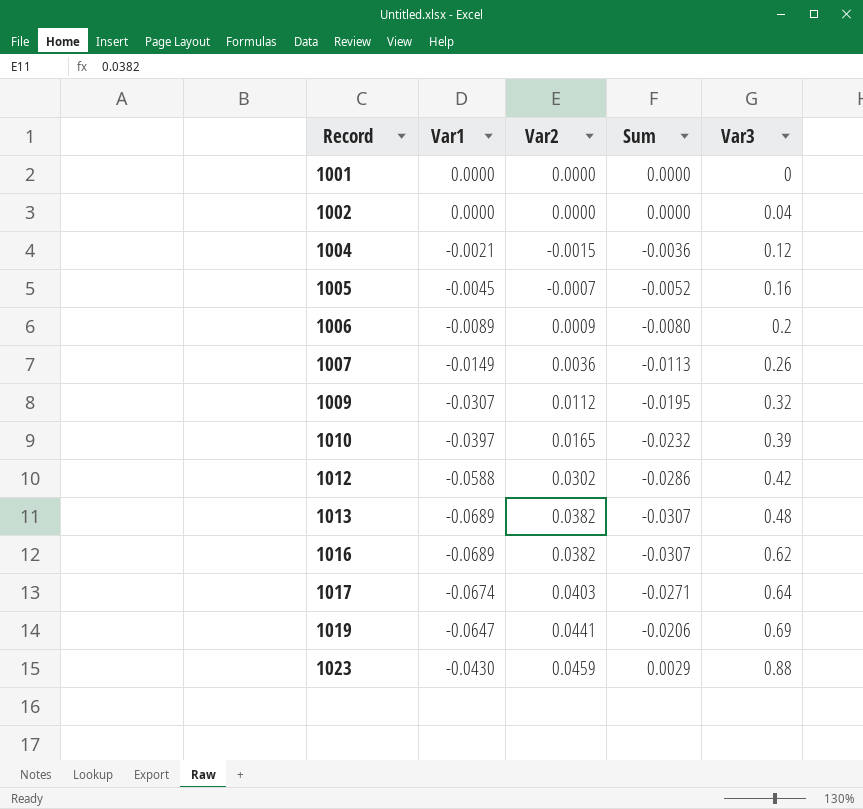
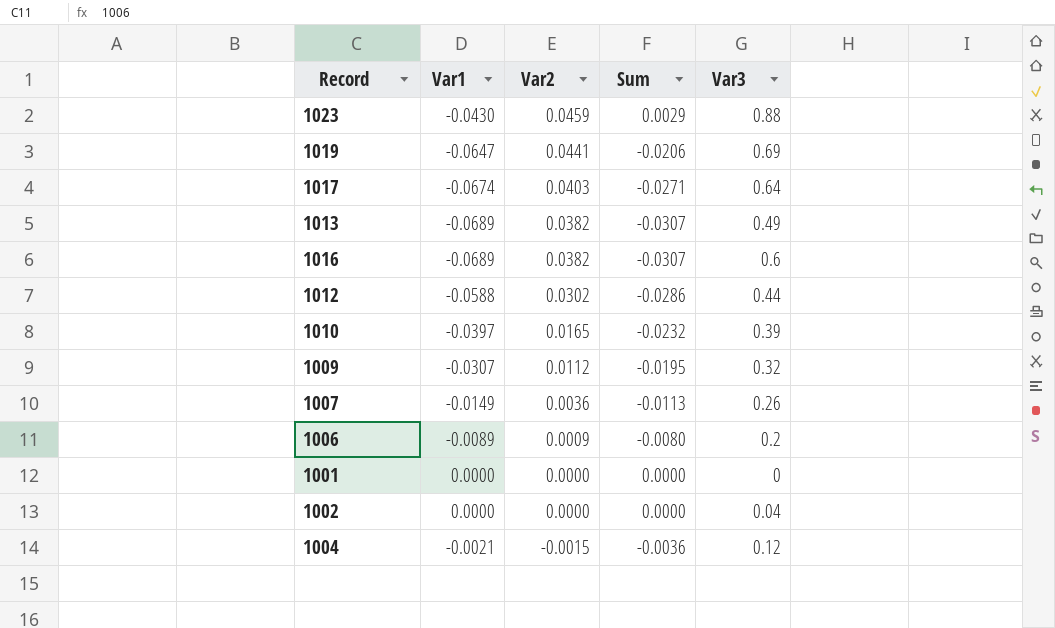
row order: Record ascending -> Var2 descending
row 1005: -0.0045 | -0.0007 | -0.0052 | 0.16 -> none
1013 | Var3: 0.48 -> 0.49
1016 | Var3: 0.62 -> 0.6
1012 | Var3: 0.42 -> 0.44

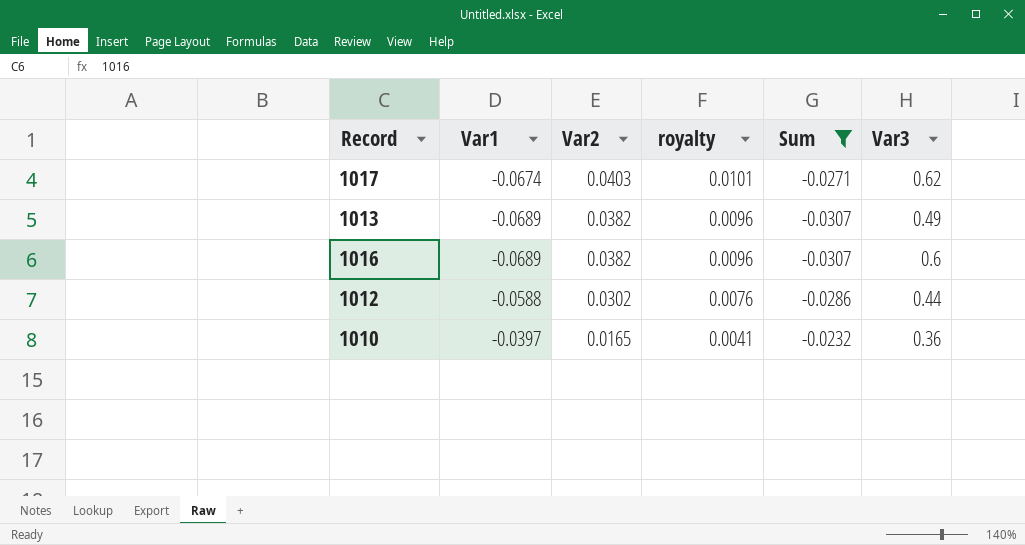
filter: none -> Sum <= -0.0232
column royalty | formula: none -> [Var2] * 0.25
1017 | Var3: 0.64 -> 0.62
1010 | Var3: 0.39 -> 0.36

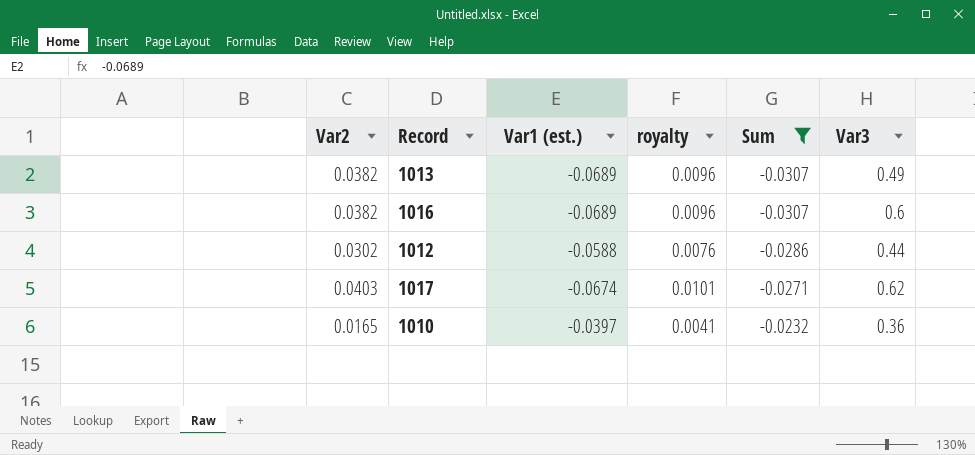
row order: Var2 descending -> Sum ascending
column Var2 | position: 3 -> 1
column name: Var1 -> Var1 (est.)

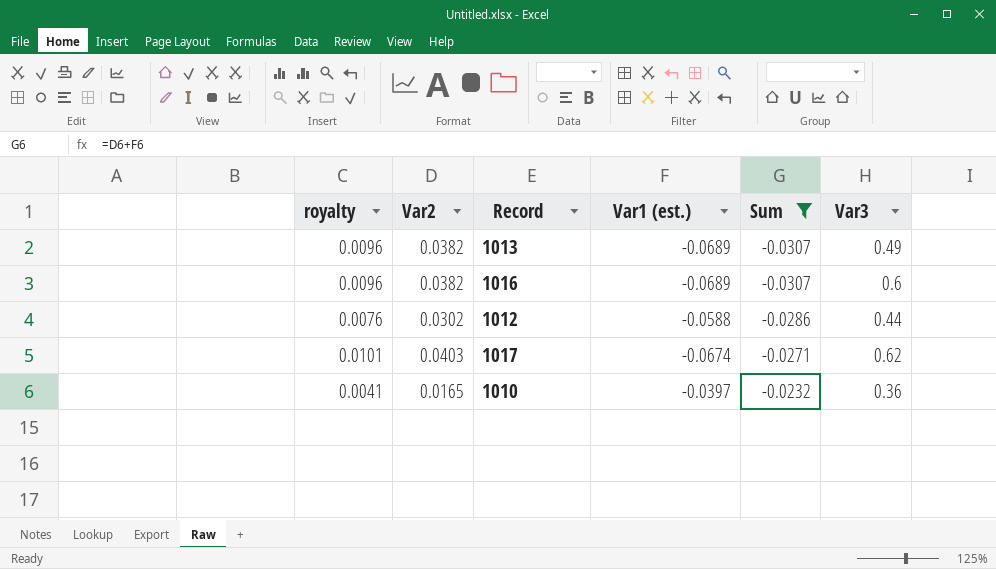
column royalty | position: 4 -> 1

